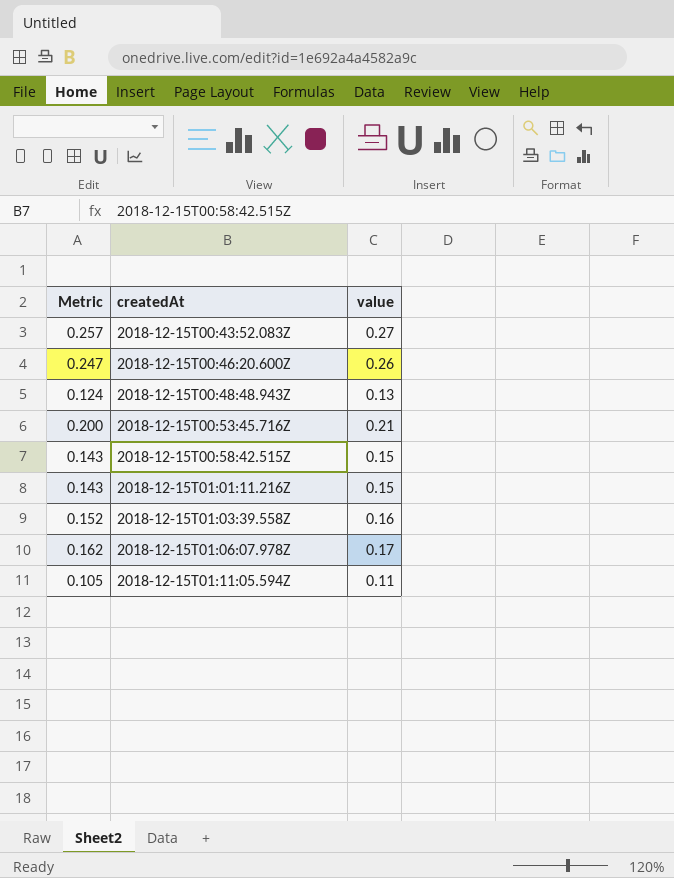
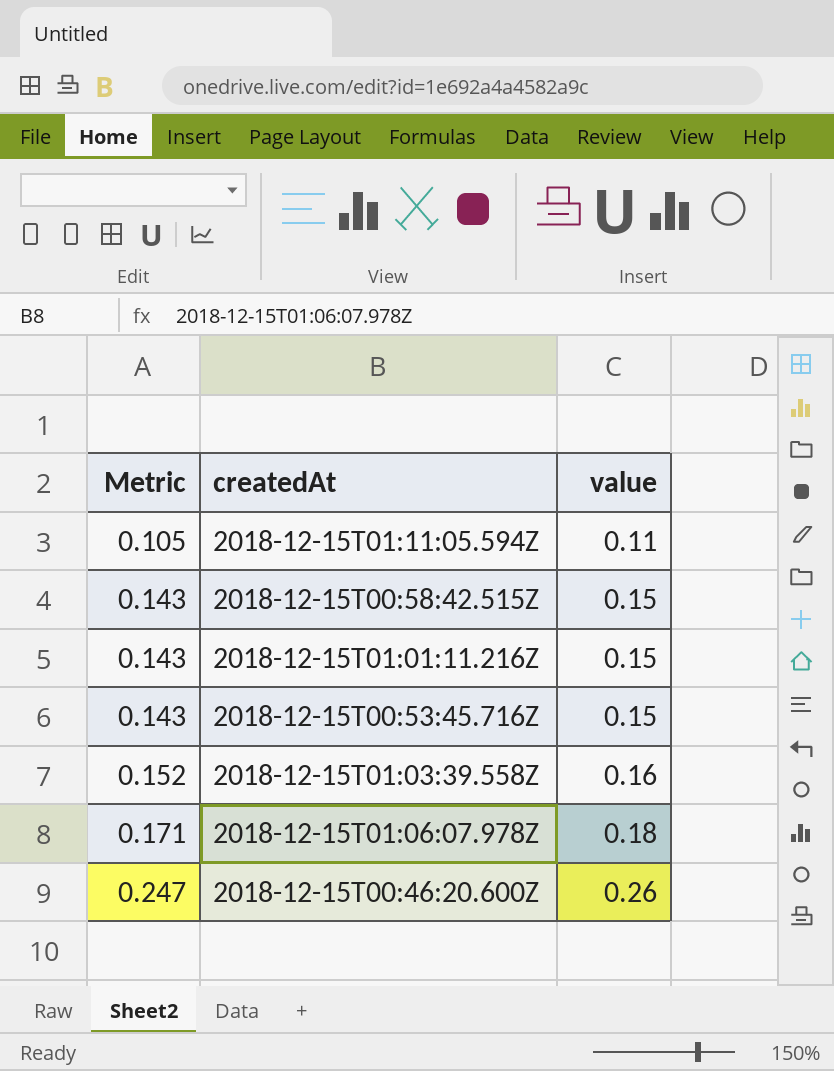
row order: createdAt ascending -> Metric ascending
row 2018-12-15T00:43:52.083Z: 0.257 | 0.27 -> none
row 2018-12-15T00:48:48.943Z: 0.124 | 0.13 -> none
2018-12-15T00:53:45.716Z | Metric: 0.200 -> 0.143
2018-12-15T00:53:45.716Z | value: 0.21 -> 0.15
2018-12-15T01:06:07.978Z | Metric: 0.162 -> 0.171
2018-12-15T01:06:07.978Z | value: 0.17 -> 0.18

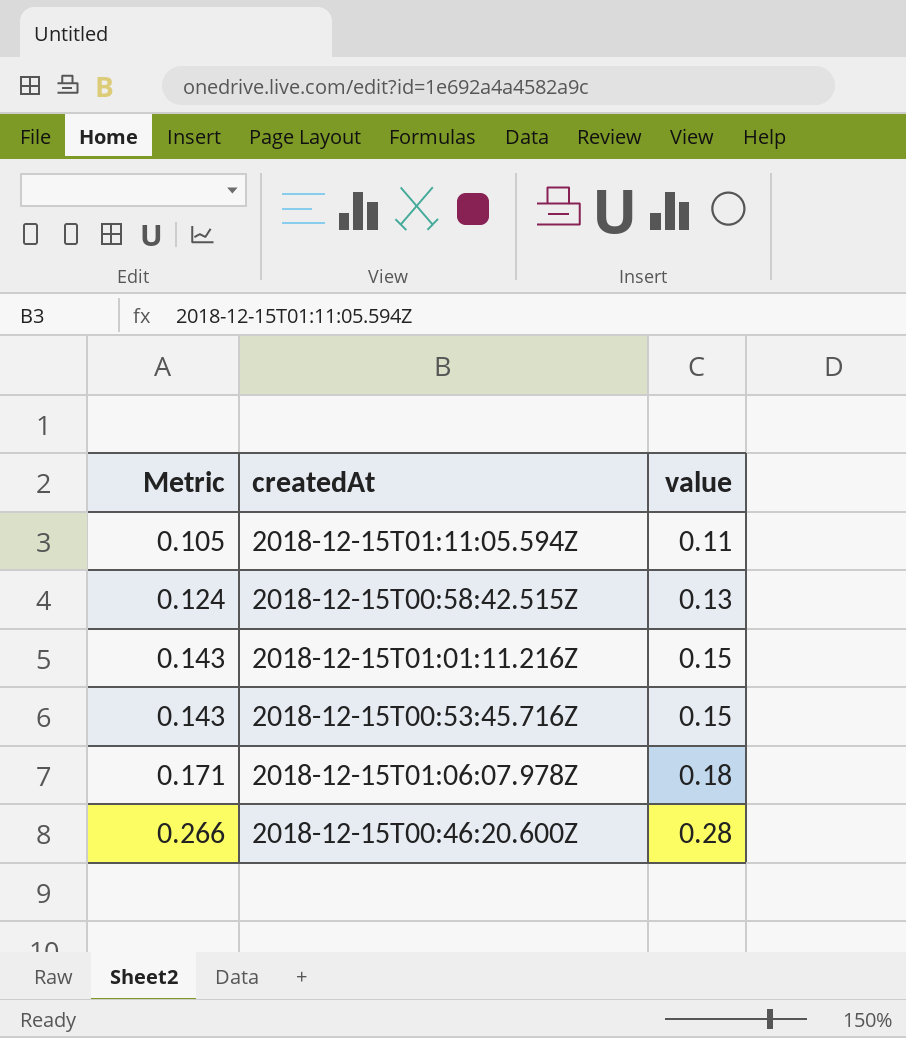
row 2018-12-15T01:03:39.558Z: 0.152 | 0.16 -> none
2018-12-15T00:58:42.515Z | Metric: 0.143 -> 0.124
2018-12-15T00:58:42.515Z | value: 0.15 -> 0.13
2018-12-15T00:46:20.600Z | Metric: 0.247 -> 0.266
2018-12-15T00:46:20.600Z | value: 0.26 -> 0.28

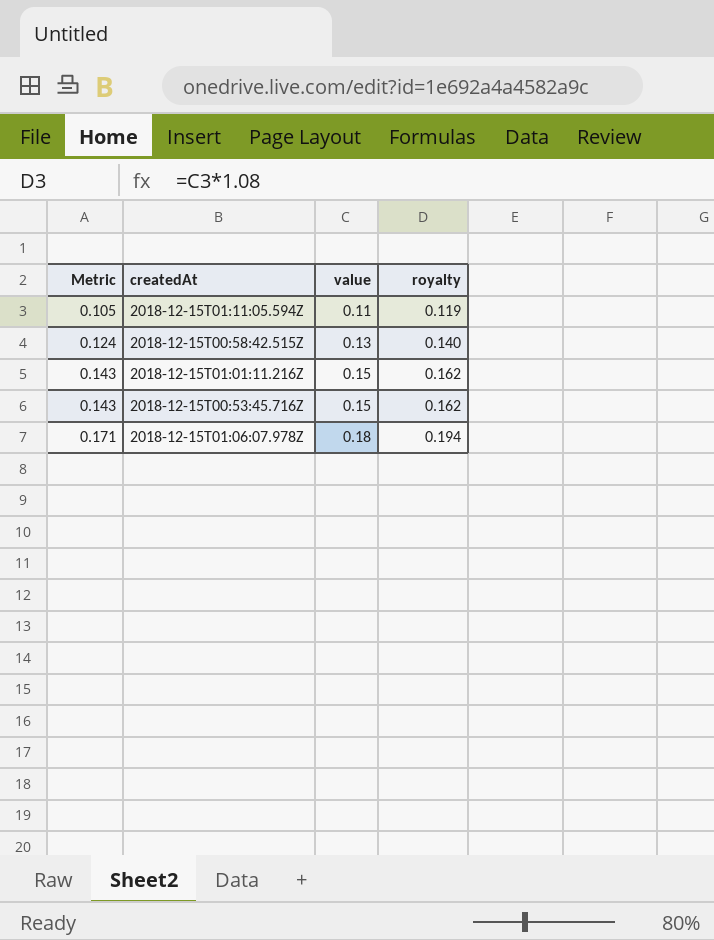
column royalty | formula: none -> [value] * 1.08
row 2018-12-15T00:46:20.600Z: 0.266 | 0.28 -> none

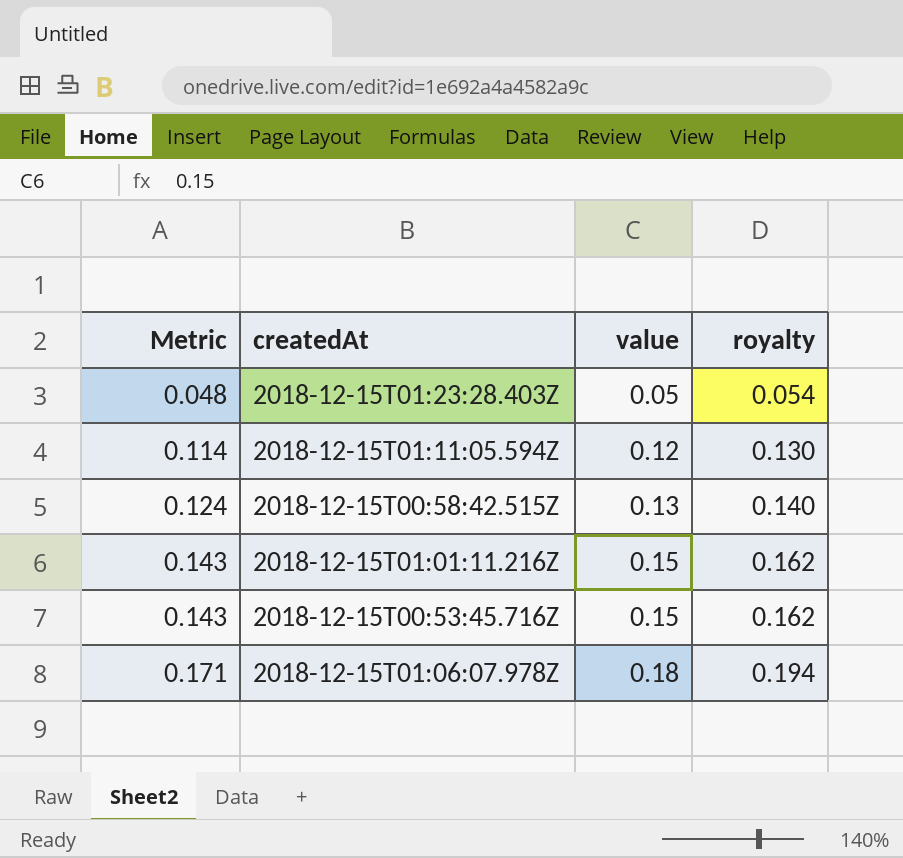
row 2018-12-15T01:23:28.403Z: none -> 0.048 | 0.05 | 0.054
2018-12-15T01:11:05.594Z | Metric: 0.105 -> 0.114
2018-12-15T01:11:05.594Z | value: 0.11 -> 0.12
2018-12-15T01:11:05.594Z | royalty: 0.119 -> 0.130

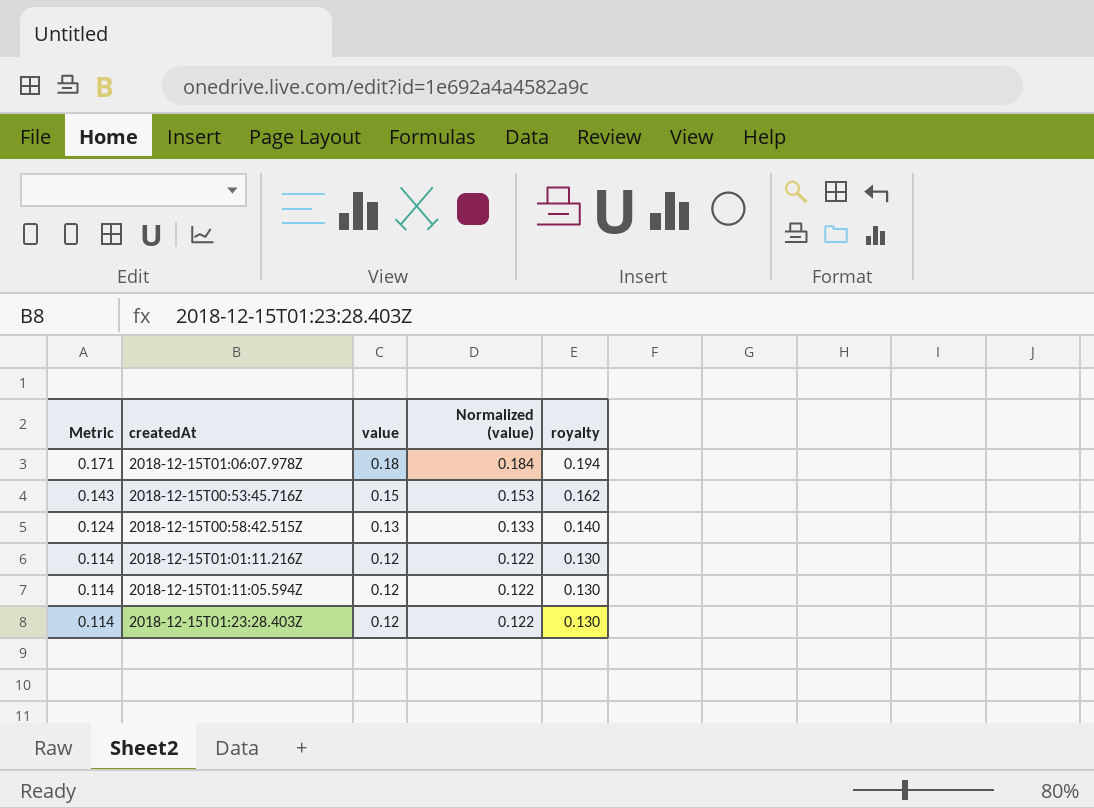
row order: Metric ascending -> Metric descending
column Normalized (value) | formula: none -> [value] * 1.02
2018-12-15T01:01:11.216Z | Metric: 0.143 -> 0.114
2018-12-15T01:01:11.216Z | value: 0.15 -> 0.12
2018-12-15T01:01:11.216Z | royalty: 0.162 -> 0.130
2018-12-15T01:23:28.403Z | Metric: 0.048 -> 0.114
2018-12-15T01:23:28.403Z | value: 0.05 -> 0.12
2018-12-15T01:23:28.403Z | royalty: 0.054 -> 0.130

